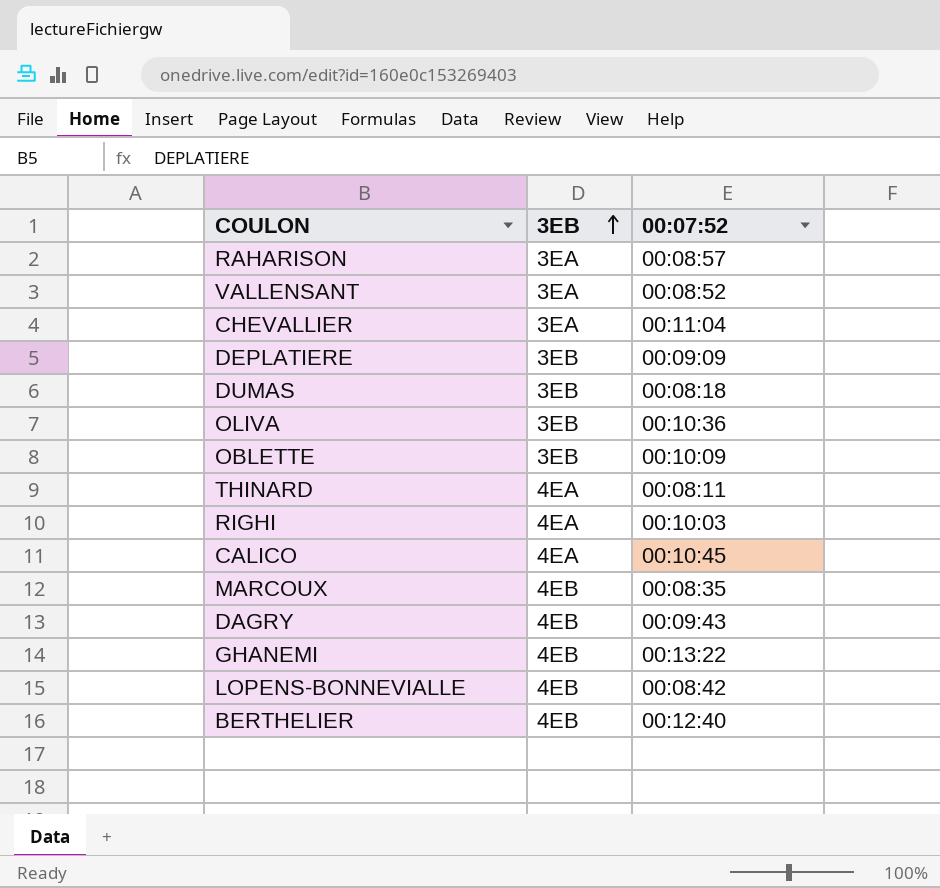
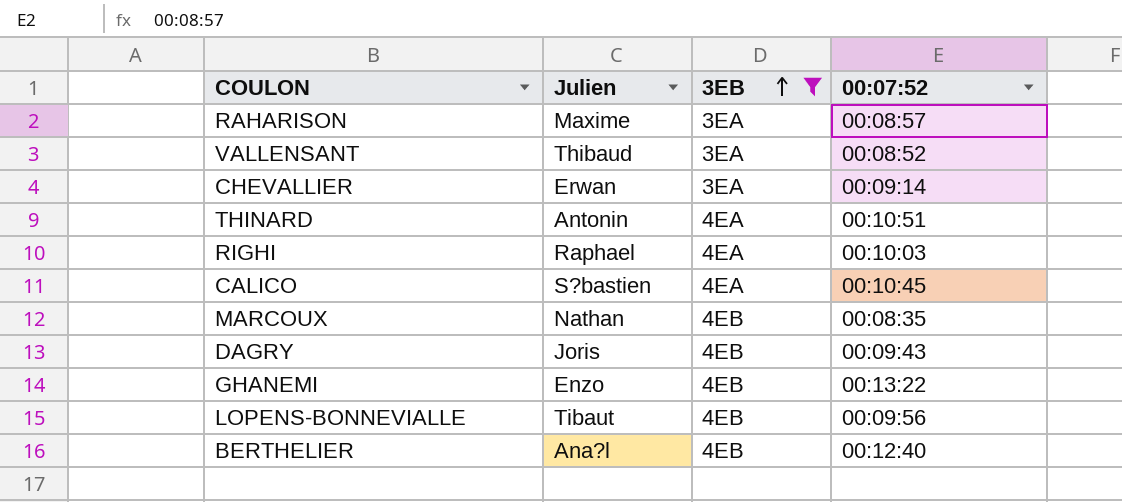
filter: none -> 3EB != 3EB
column Julien | position: none -> 2
CHEVALLIER | 00:07:52: 00:11:04 -> 00:09:14
THINARD | 00:07:52: 00:08:11 -> 00:10:51
LOPENS-BONNEVIALLE | 00:07:52: 00:08:42 -> 00:09:56

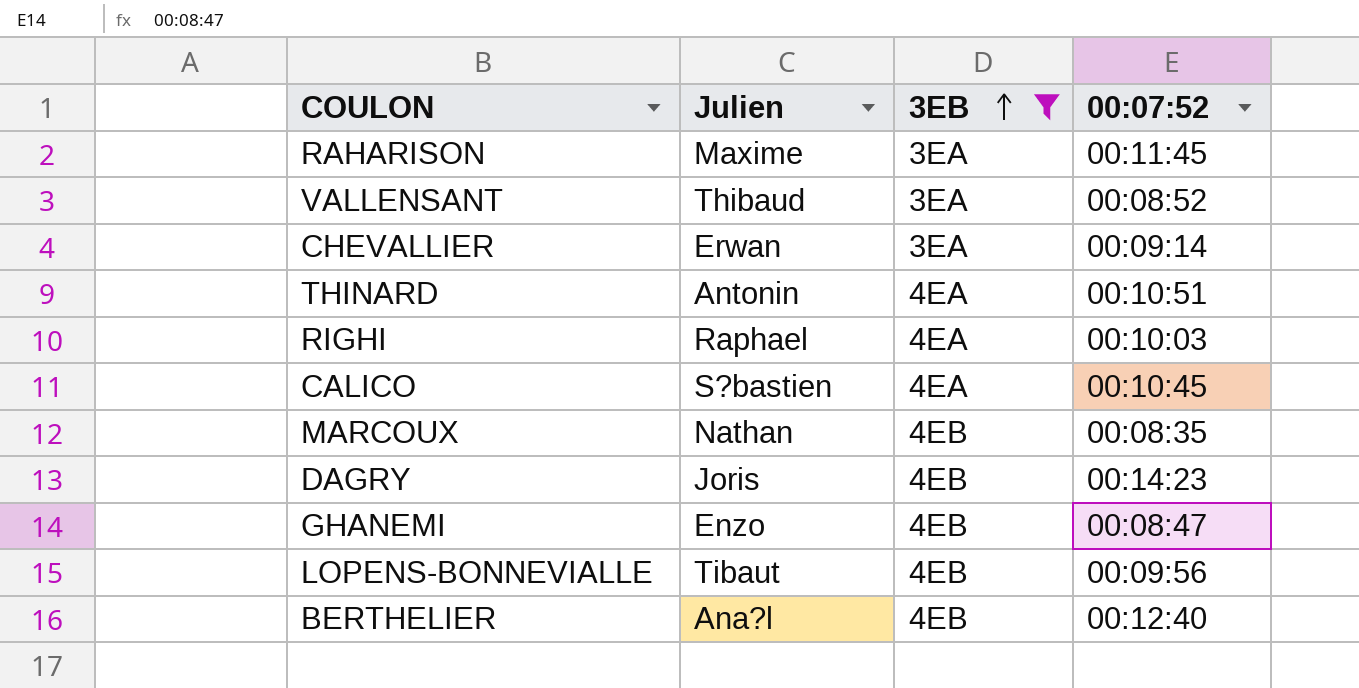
RAHARISON | 00:07:52: 00:08:57 -> 00:11:45
DAGRY | 00:07:52: 00:09:43 -> 00:14:23
GHANEMI | 00:07:52: 00:13:22 -> 00:08:47

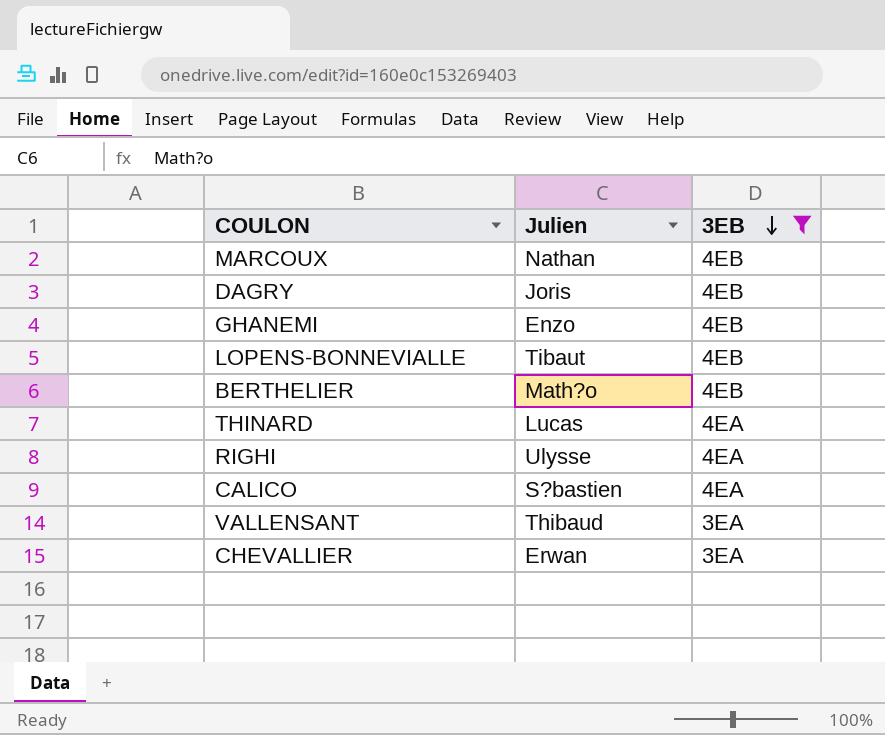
row order: 3EB ascending -> 3EB descending
column 00:07:52 | position: 4 -> none
row RAHARISON: Maxime | 3EA | 00:11:45 -> none
BERTHELIER | Julien: Ana?l -> Math?o
THINARD | Julien: Antonin -> Lucas
RIGHI | Julien: Raphael -> Ulysse

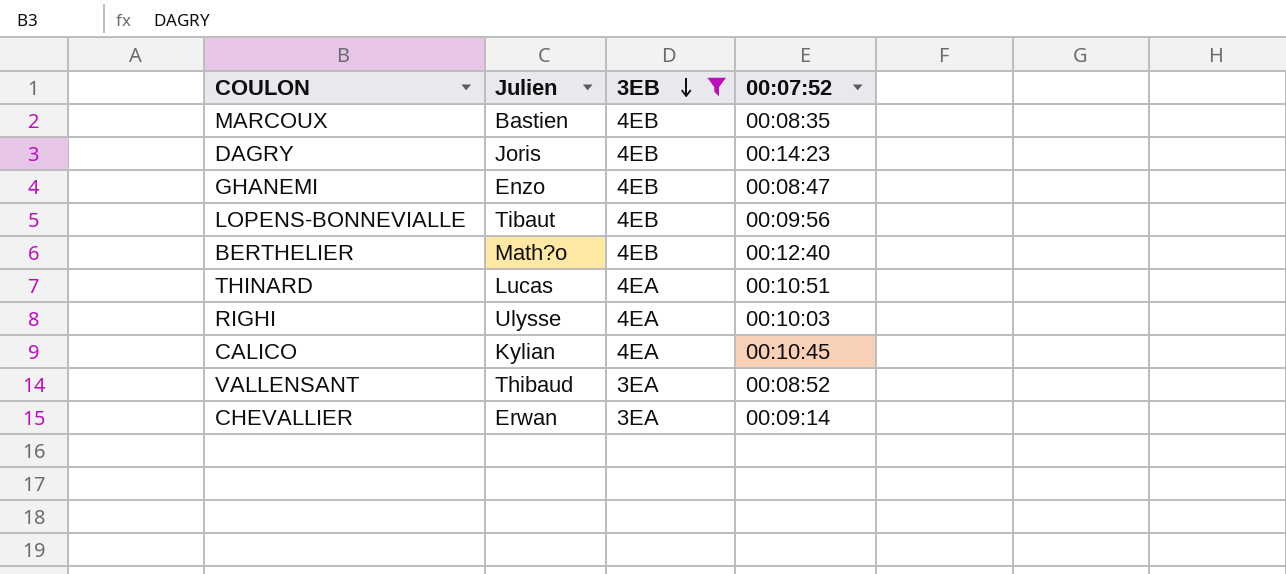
column 00:07:52 | position: none -> 4
MARCOUX | Julien: Nathan -> Bastien
CALICO | Julien: S?bastien -> Kylian

